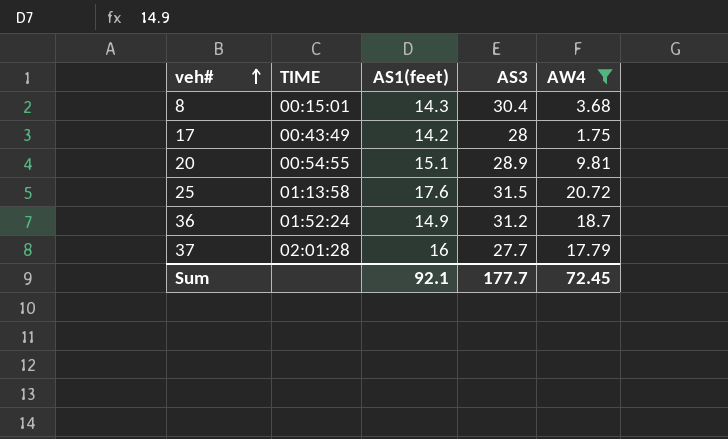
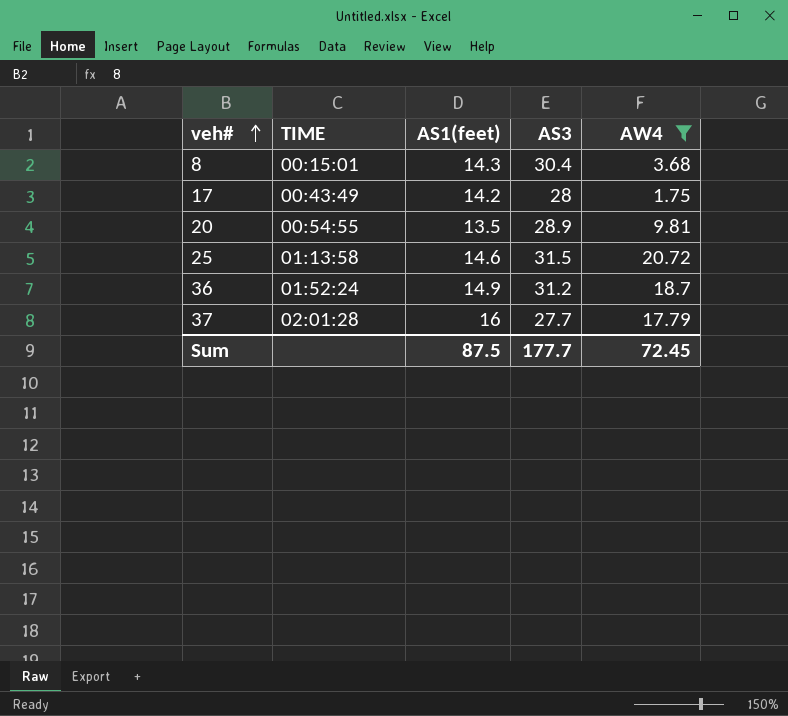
20 | AS1(feet): 15.1 -> 13.5
25 | AS1(feet): 17.6 -> 14.6
Sum | AS1(feet): 92.1 -> 87.5

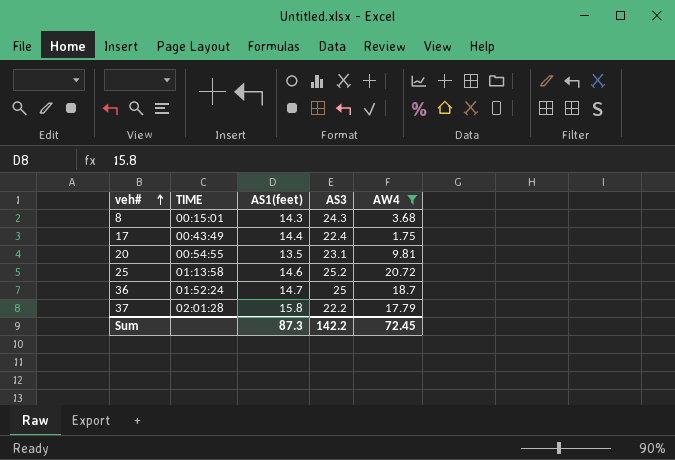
8 | AS3: 30.4 -> 24.3
17 | AS1(feet): 14.2 -> 14.4
17 | AS3: 28 -> 22.4
20 | AS3: 28.9 -> 23.1
25 | AS3: 31.5 -> 25.2
36 | AS1(feet): 14.9 -> 14.7
36 | AS3: 31.2 -> 25
37 | AS1(feet): 16 -> 15.8
37 | AS3: 27.7 -> 22.2
Sum | AS1(feet): 87.5 -> 87.3
Sum | AS3: 177.7 -> 142.2

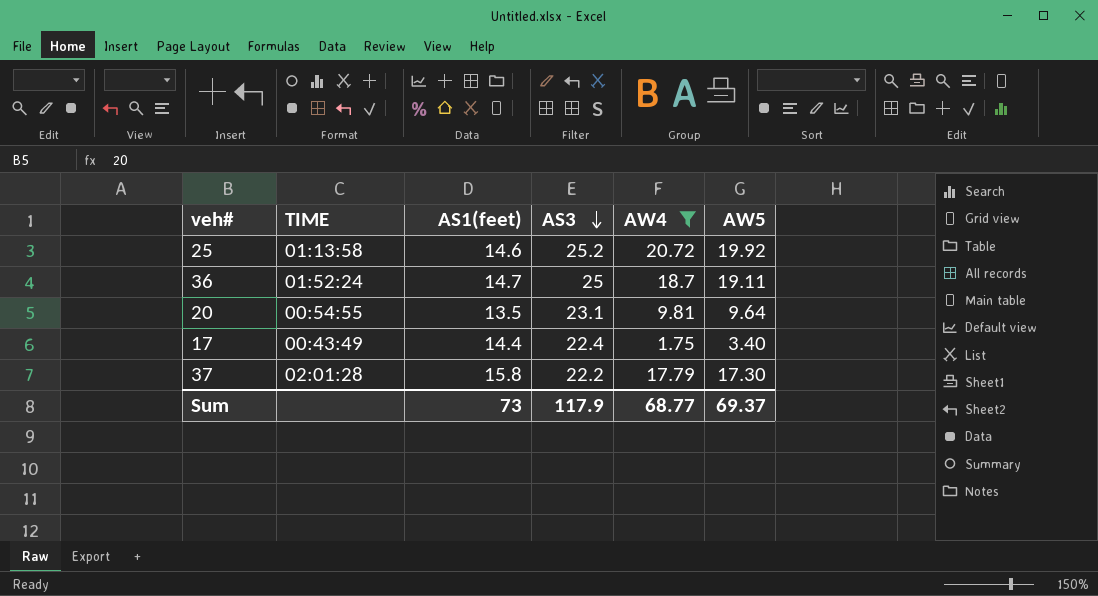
row order: veh# ascending -> AS3 descending
column AW5 | position: none -> 6
row 8: 00:15:01 | 14.3 | 24.3 | 3.68 -> none
Sum | AS1(feet): 87.3 -> 73
Sum | AS3: 142.2 -> 117.9
Sum | AW4: 72.45 -> 68.77

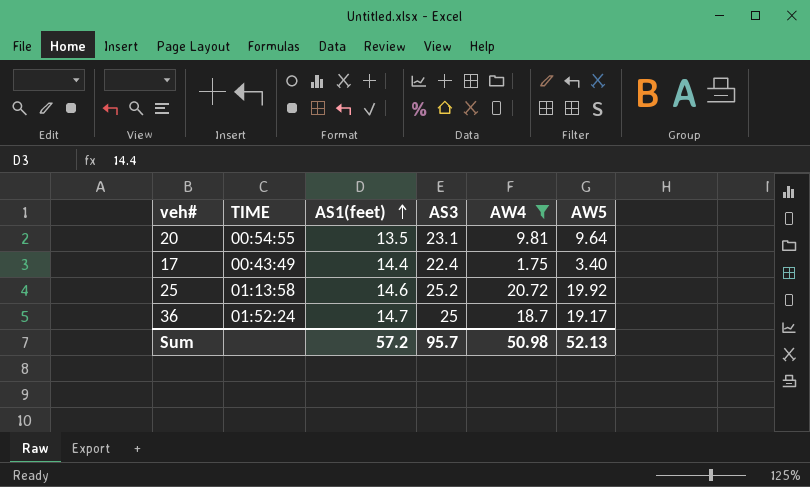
row order: AS3 descending -> AS1(feet) ascending
row 37: 02:01:28 | 15.8 | 22.2 | 17.79 | 17.30 -> none
36 | AW5: 19.11 -> 19.17
Sum | AS1(feet): 73 -> 57.2
Sum | AS3: 117.9 -> 95.7
Sum | AW4: 68.77 -> 50.98
Sum | AW5: 69.37 -> 52.13

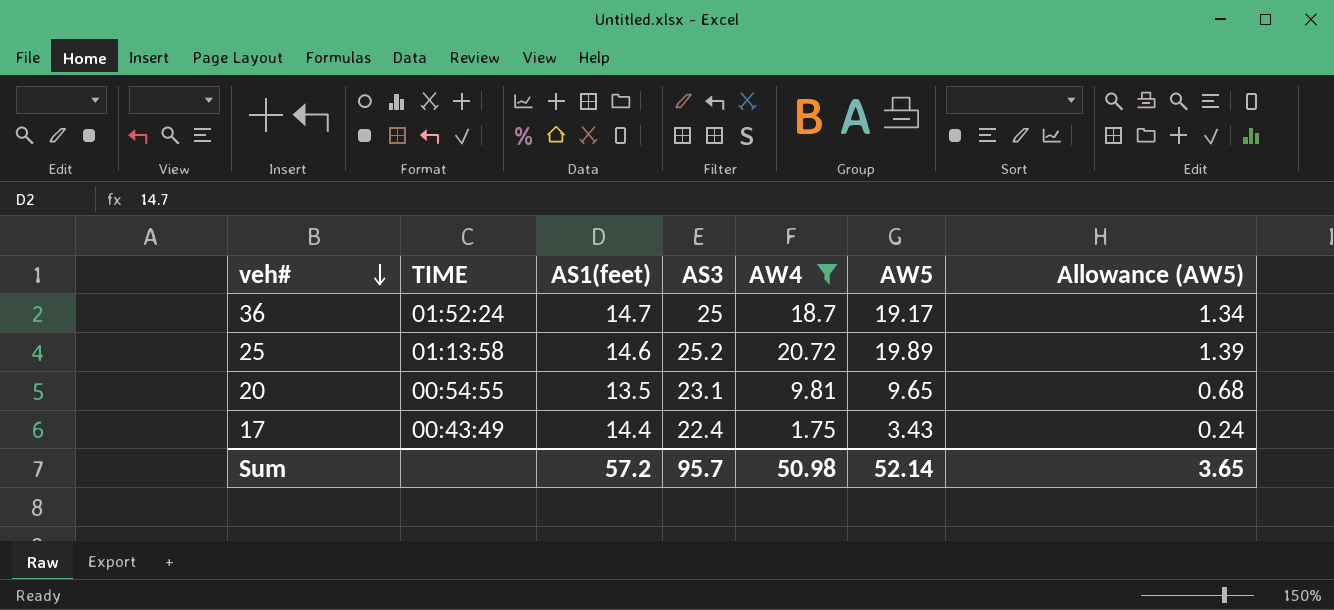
row order: AS1(feet) ascending -> veh# descending
column Allowance (AW5) | formula: none -> [AW5] * 0.07
25 | AW5: 19.92 -> 19.89
20 | AW5: 9.64 -> 9.65
17 | AW5: 3.40 -> 3.43
Sum | AW5: 52.13 -> 52.14

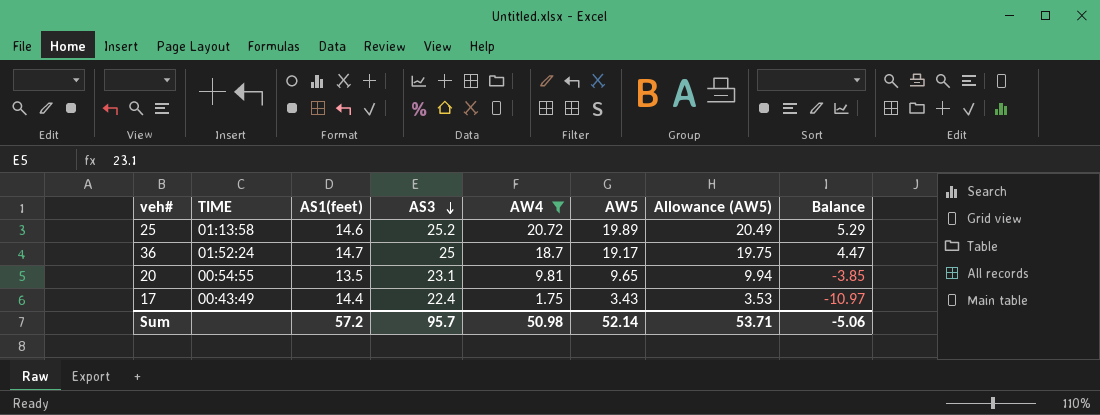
row order: veh# descending -> AS3 descending
column Allowance (AW5) | formula: [AW5] * 0.07 -> [AW5] * 1.03
column Balance | formula: none -> [AW5] - [AS1(feet)]
Sum | Allowance (AW5): 3.65 -> 53.71

